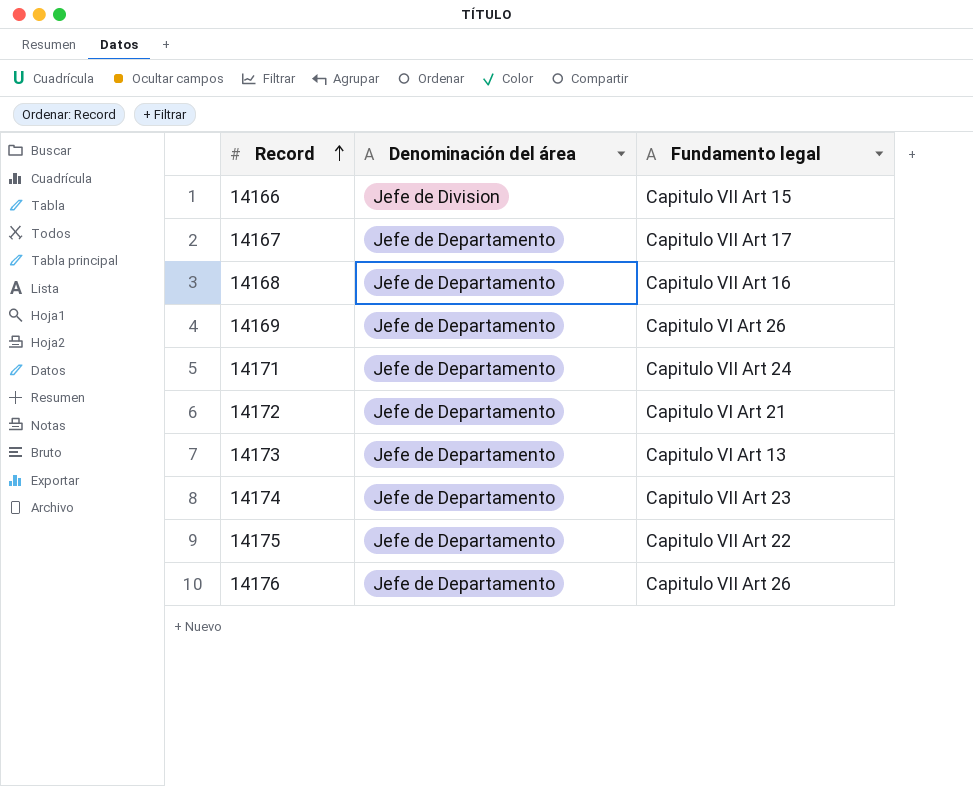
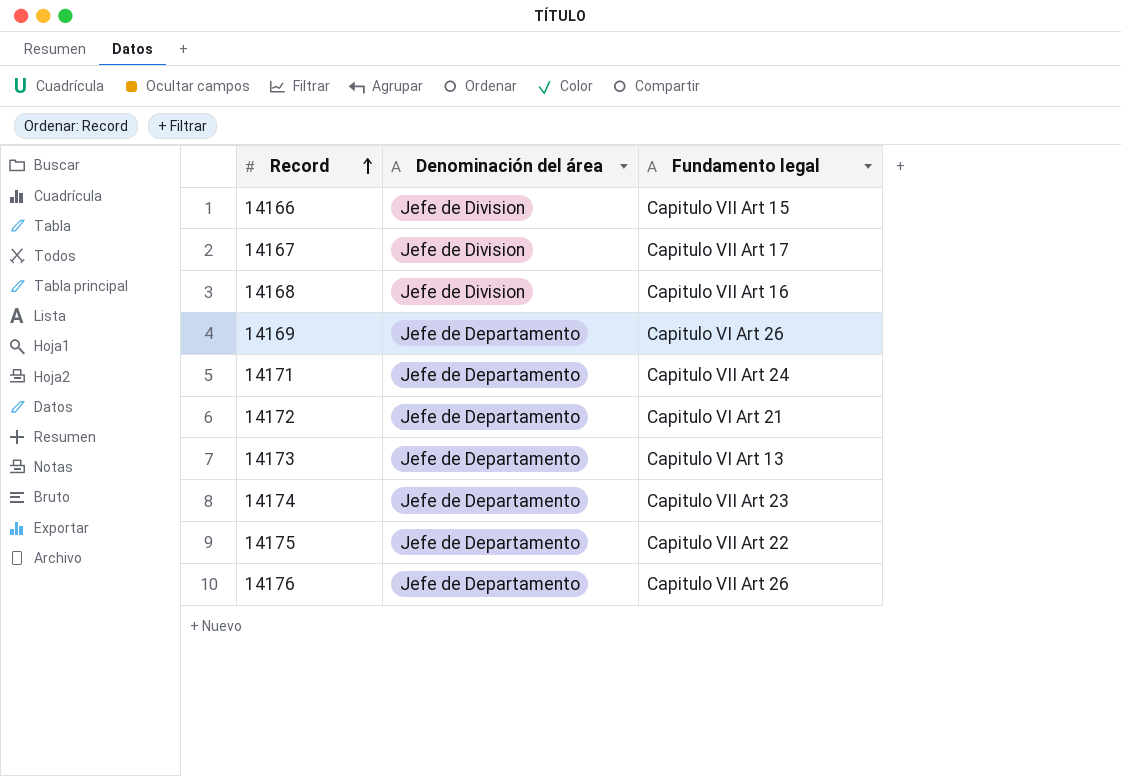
14167 | Denominación del área: Jefe de Departamento -> Jefe de Division
14168 | Denominación del área: Jefe de Departamento -> Jefe de Division

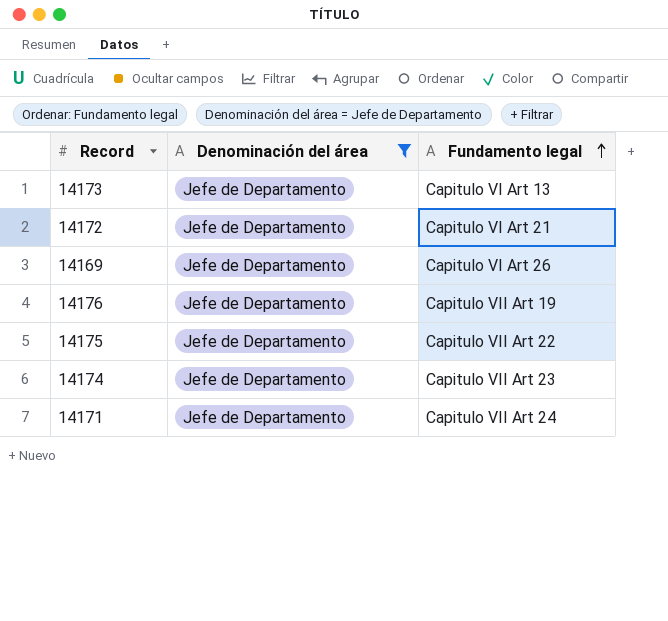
filter: none -> Denominación del área = Jefe de Departamento
row order: Record ascending -> Fundamento legal ascending
14176 | Fundamento legal: Capitulo VII Art 26 -> Capitulo VII Art 19

